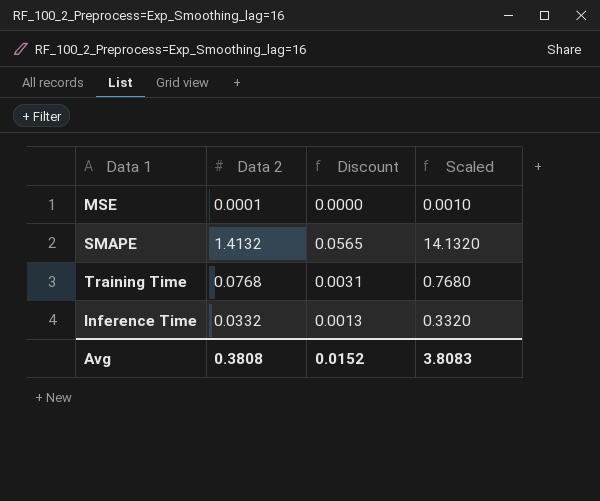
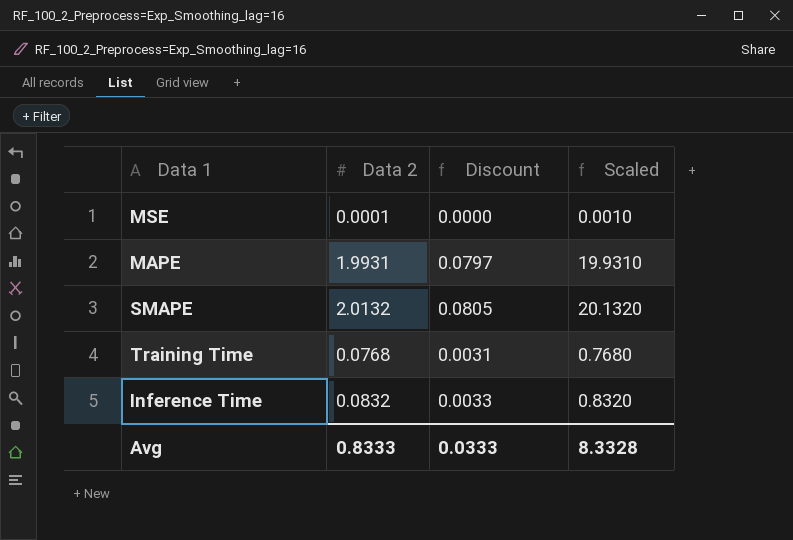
row MAPE: none -> 1.9931 | 0.0797 | 19.9310
SMAPE | Data 2: 1.4132 -> 2.0132
SMAPE | Discount: 0.0565 -> 0.0805
SMAPE | Scaled: 14.1320 -> 20.1320
Inference Time | Data 2: 0.0332 -> 0.0832
Inference Time | Discount: 0.0013 -> 0.0033
Inference Time | Scaled: 0.3320 -> 0.8320
Avg | Data 2: 0.3808 -> 0.8333
Avg | Discount: 0.0152 -> 0.0333
Avg | Scaled: 3.8083 -> 8.3328

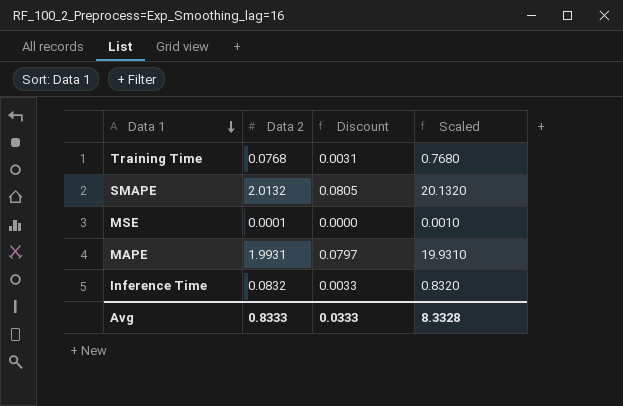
row order: none -> Data 1 descending

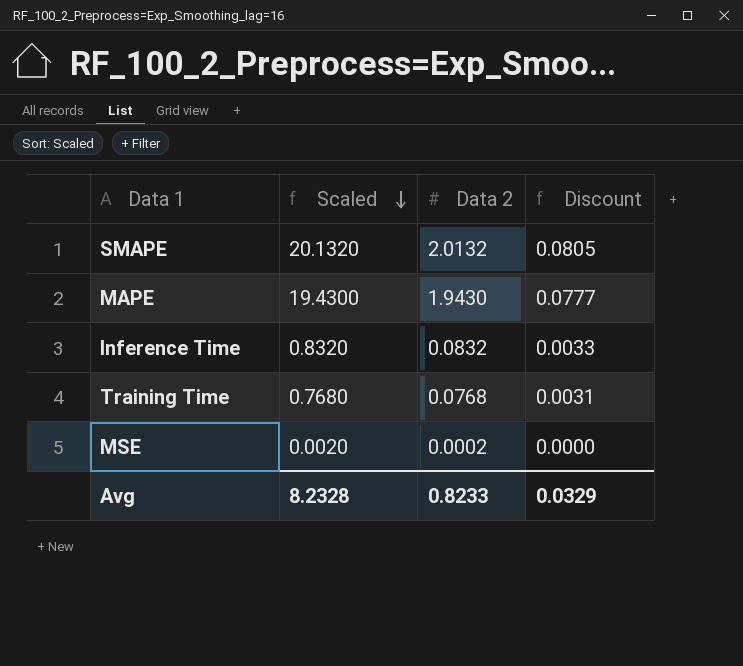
row order: Data 1 descending -> Scaled descending
column Scaled | position: 4 -> 2
MAPE | Scaled: 19.9310 -> 19.4300
MAPE | Data 2: 1.9931 -> 1.9430
MAPE | Discount: 0.0797 -> 0.0777
MSE | Scaled: 0.0010 -> 0.0020
MSE | Data 2: 0.0001 -> 0.0002
Avg | Scaled: 8.3328 -> 8.2328
Avg | Data 2: 0.8333 -> 0.8233
Avg | Discount: 0.0333 -> 0.0329

